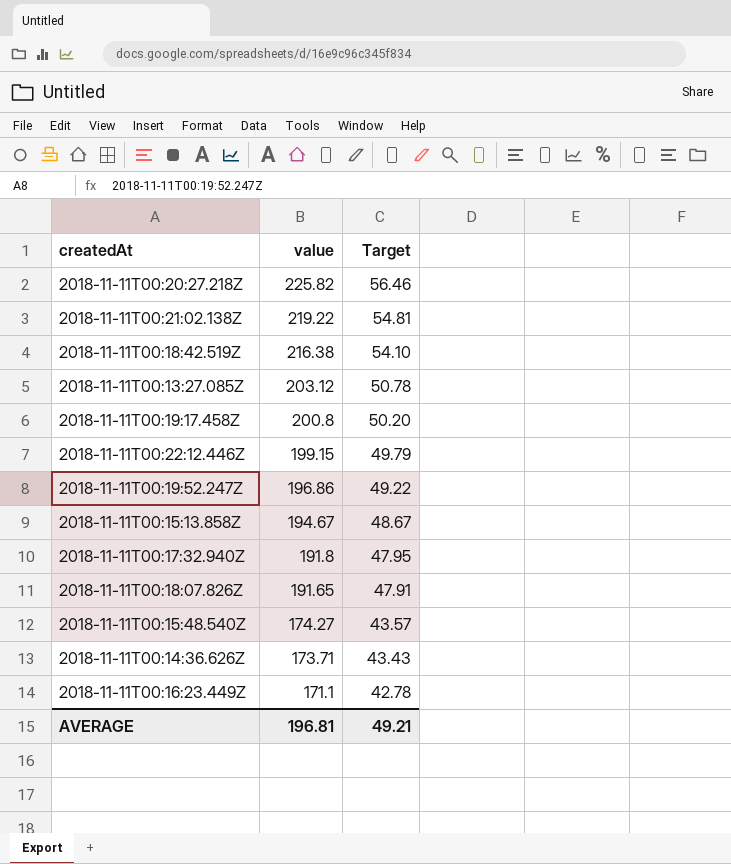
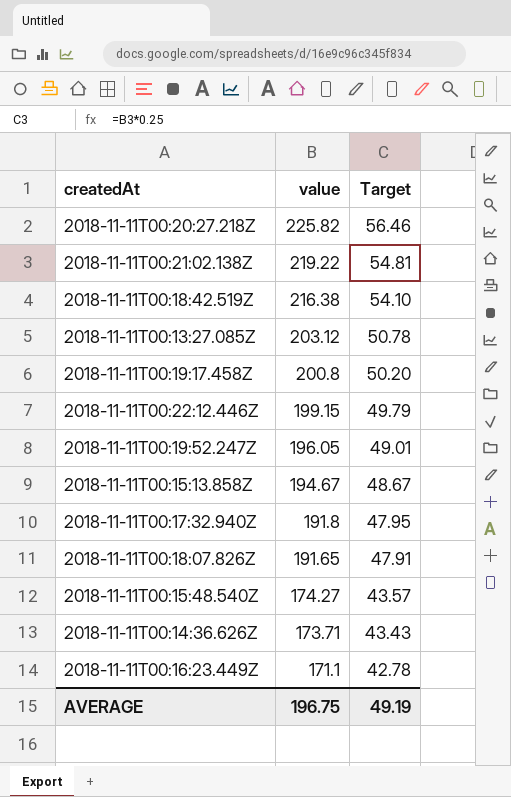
2018-11-11T00:19:52.247Z | value: 196.86 -> 196.05
2018-11-11T00:19:52.247Z | Target: 49.22 -> 49.01
AVERAGE | value: 196.81 -> 196.75
AVERAGE | Target: 49.21 -> 49.19

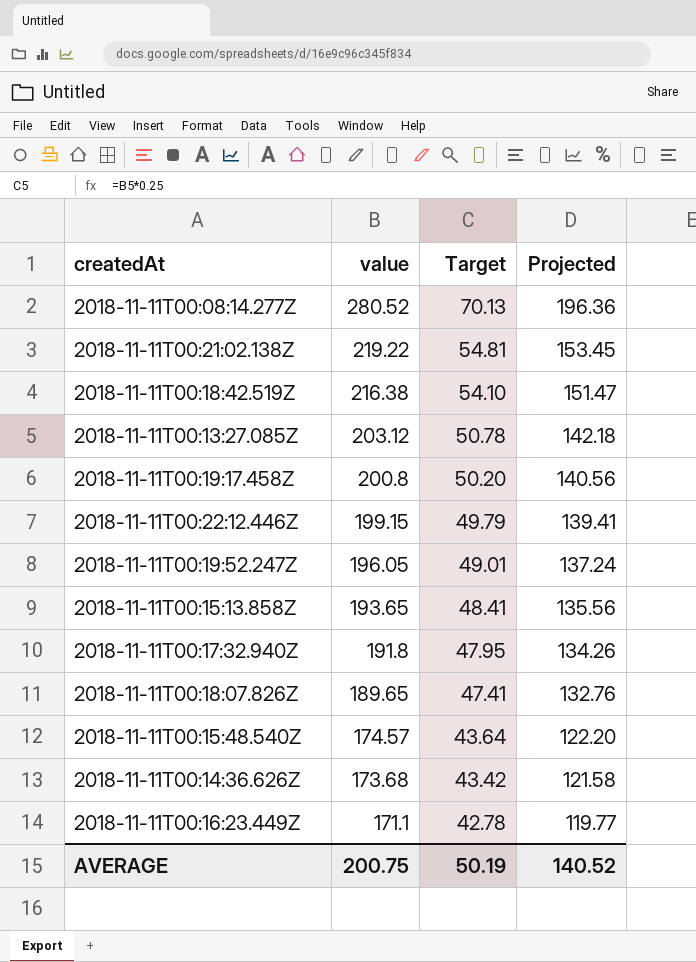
column Projected | formula: none -> [value] * 0.7
row 2018-11-11T00:20:27.218Z: 225.82 | 56.46 -> none
row 2018-11-11T00:08:14.277Z: none -> 280.52 | 70.13 | 196.36
2018-11-11T00:15:13.858Z | value: 194.67 -> 193.65
2018-11-11T00:15:13.858Z | Target: 48.67 -> 48.41
2018-11-11T00:18:07.826Z | value: 191.65 -> 189.65
2018-11-11T00:18:07.826Z | Target: 47.91 -> 47.41
2018-11-11T00:15:48.540Z | value: 174.27 -> 174.57
2018-11-11T00:15:48.540Z | Target: 43.57 -> 43.64
2018-11-11T00:14:36.626Z | value: 173.71 -> 173.68
2018-11-11T00:14:36.626Z | Target: 43.43 -> 43.42
AVERAGE | value: 196.75 -> 200.75
AVERAGE | Target: 49.19 -> 50.19

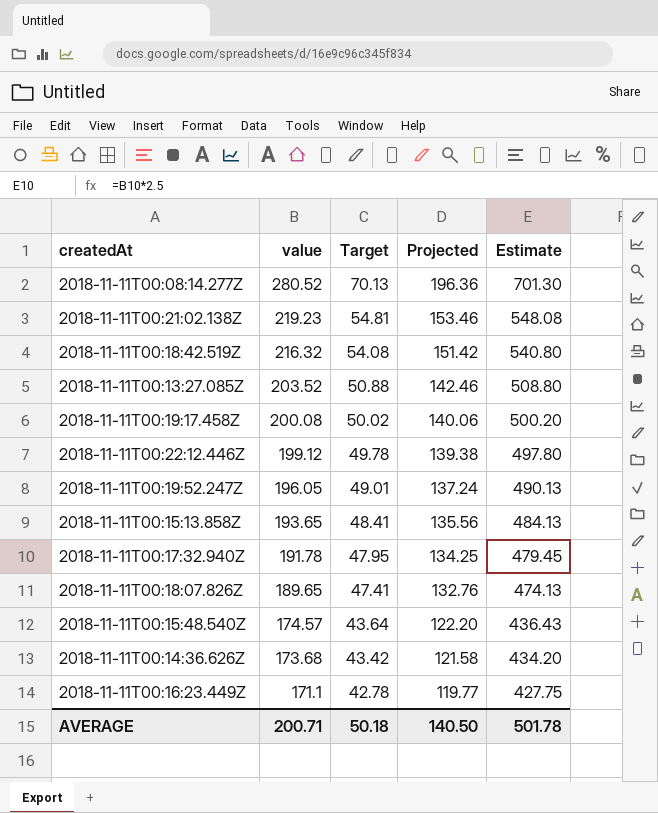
column Estimate | formula: none -> [value] * 2.5
2018-11-11T00:21:02.138Z | value: 219.22 -> 219.23
2018-11-11T00:21:02.138Z | Projected: 153.45 -> 153.46
2018-11-11T00:18:42.519Z | value: 216.38 -> 216.32
2018-11-11T00:18:42.519Z | Target: 54.10 -> 54.08
2018-11-11T00:18:42.519Z | Projected: 151.47 -> 151.42
2018-11-11T00:13:27.085Z | value: 203.12 -> 203.52
2018-11-11T00:13:27.085Z | Target: 50.78 -> 50.88
2018-11-11T00:13:27.085Z | Projected: 142.18 -> 142.46
2018-11-11T00:19:17.458Z | value: 200.8 -> 200.08
2018-11-11T00:19:17.458Z | Target: 50.20 -> 50.02
2018-11-11T00:19:17.458Z | Projected: 140.56 -> 140.06
2018-11-11T00:22:12.446Z | value: 199.15 -> 199.12
2018-11-11T00:22:12.446Z | Target: 49.79 -> 49.78
2018-11-11T00:22:12.446Z | Projected: 139.41 -> 139.38
2018-11-11T00:17:32.940Z | value: 191.8 -> 191.78
2018-11-11T00:17:32.940Z | Projected: 134.26 -> 134.25
AVERAGE | value: 200.75 -> 200.71
AVERAGE | Target: 50.19 -> 50.18
AVERAGE | Projected: 140.52 -> 140.50

